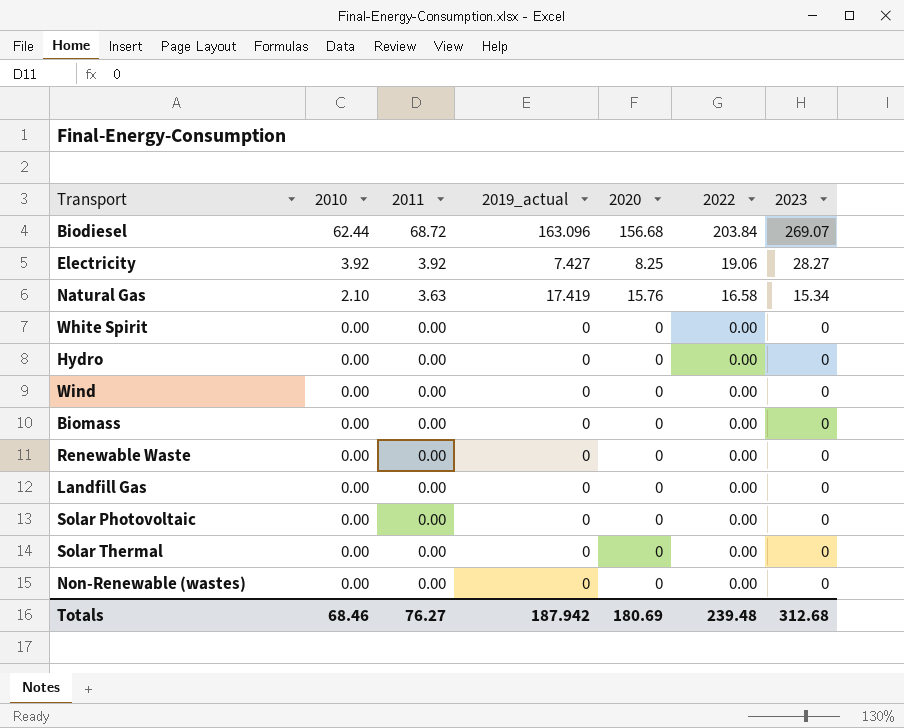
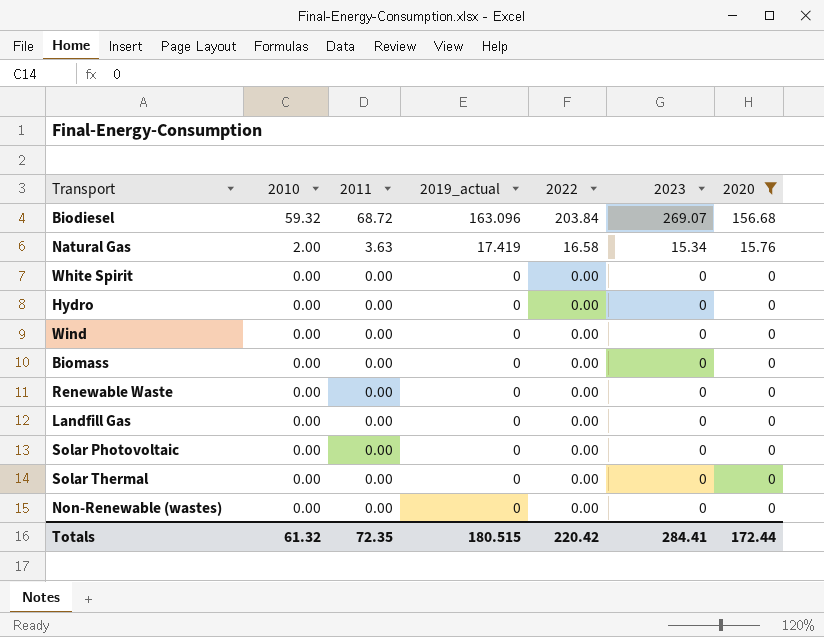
filter: none -> 2020 != 8.25
column 2020 | position: 5 -> 7
Biodiesel | 2010: 62.44 -> 59.32
Natural Gas | 2010: 2.10 -> 2.00
Totals | 2010: 68.46 -> 61.32
Totals | 2011: 76.27 -> 72.35
Totals | 2019_actual: 187.942 -> 180.515
Totals | 2022: 239.48 -> 220.42
Totals | 2023: 312.68 -> 284.41
Totals | 2020: 180.69 -> 172.44

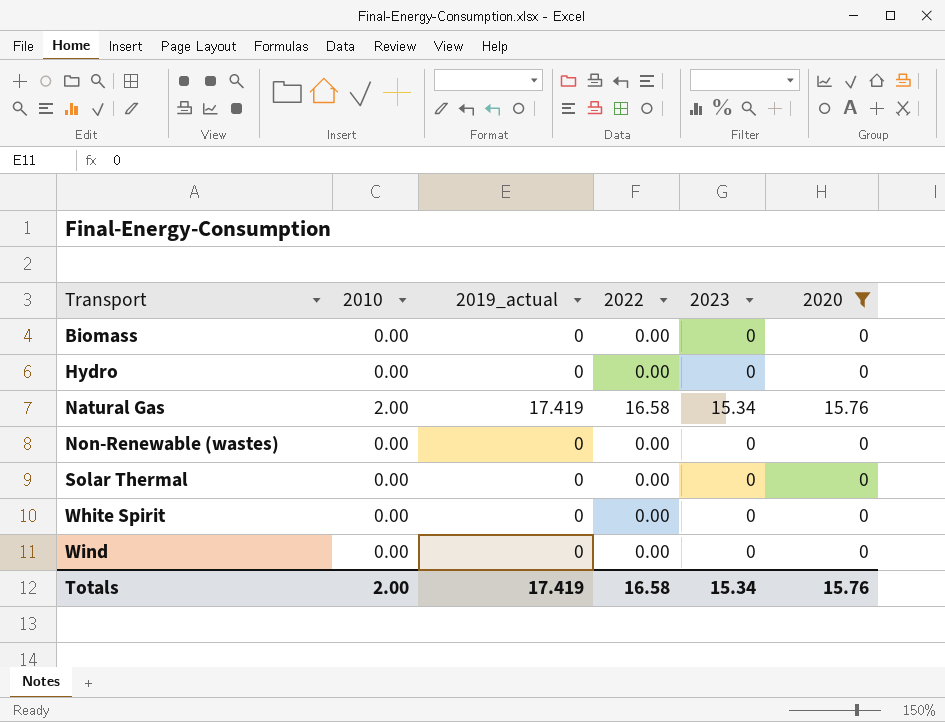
row order: 2010 descending -> Transport ascending
column 2011 | position: 3 -> none
row Biodiesel: 59.32 | 68.72 | 163.096 | 203.84 | 269.07 | 156.68 -> none
row Renewable Waste: 0.00 | 0.00 | 0 | 0.00 | 0 | 0 -> none
row Landfill Gas: 0.00 | 0.00 | 0 | 0.00 | 0 | 0 -> none
row Solar Photovoltaic: 0.00 | 0.00 | 0 | 0.00 | 0 | 0 -> none
Totals | 2010: 61.32 -> 2.00
Totals | 2019_actual: 180.515 -> 17.419
Totals | 2022: 220.42 -> 16.58
Totals | 2023: 284.41 -> 15.34
Totals | 2020: 172.44 -> 15.76

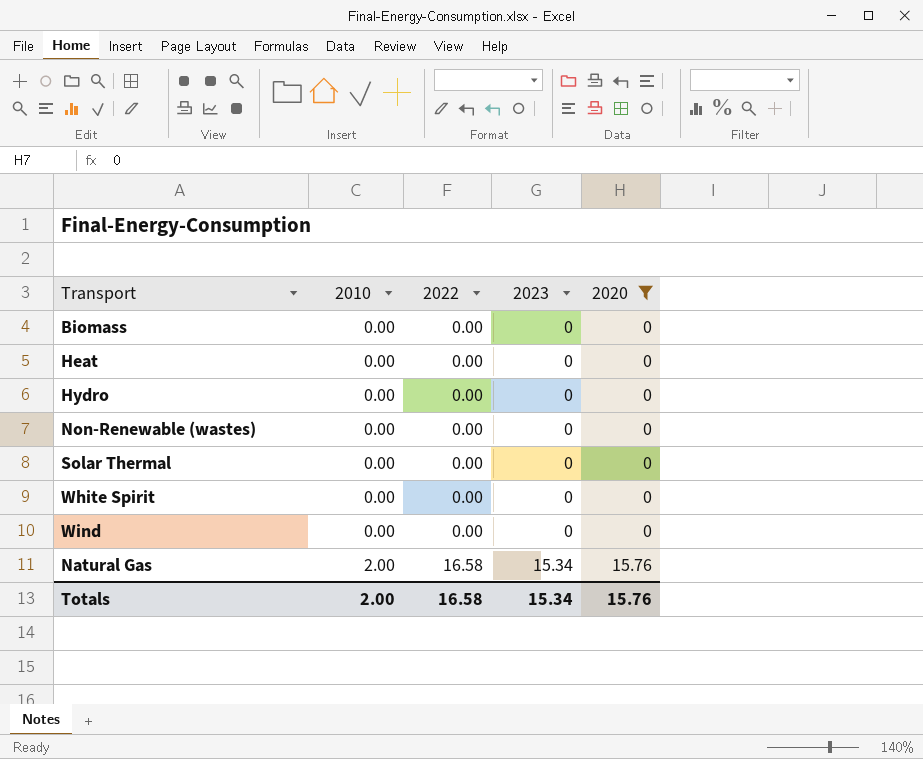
row order: Transport ascending -> 2010 ascending
column 2019_actual | position: 3 -> none
row Heat: none -> 0.00 | 0.00 | 0 | 0

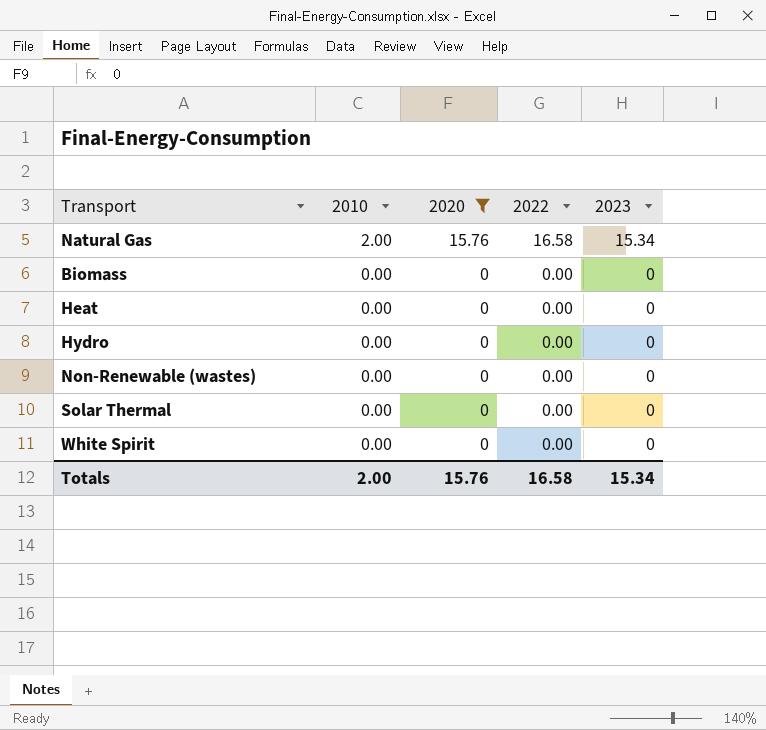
row order: 2010 ascending -> 2010 descending
column 2020 | position: 5 -> 3
row Wind: 0.00 | 0.00 | 0 | 0 -> none

